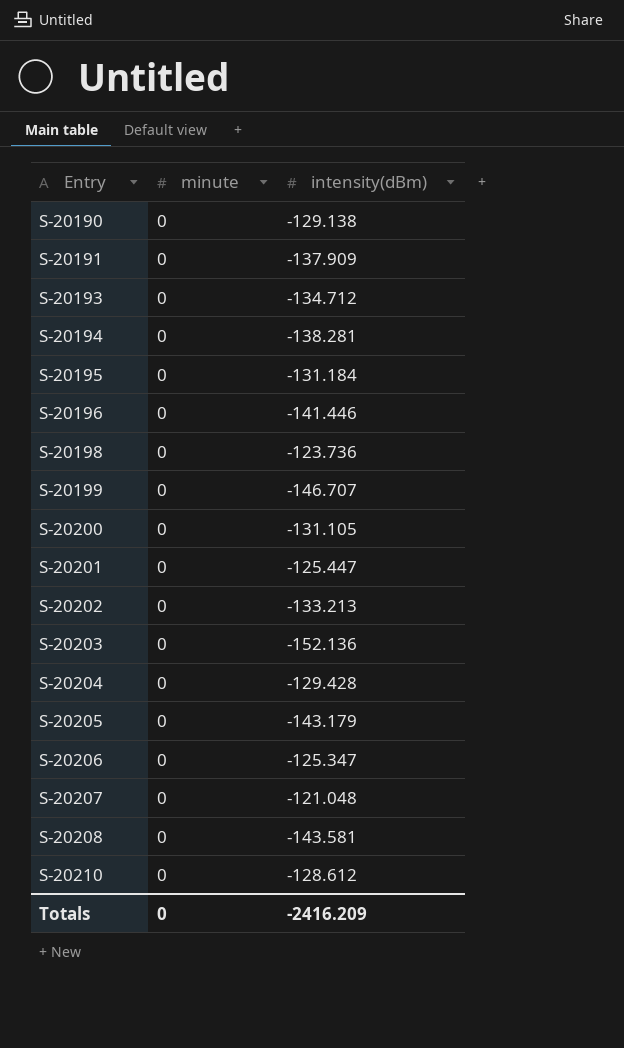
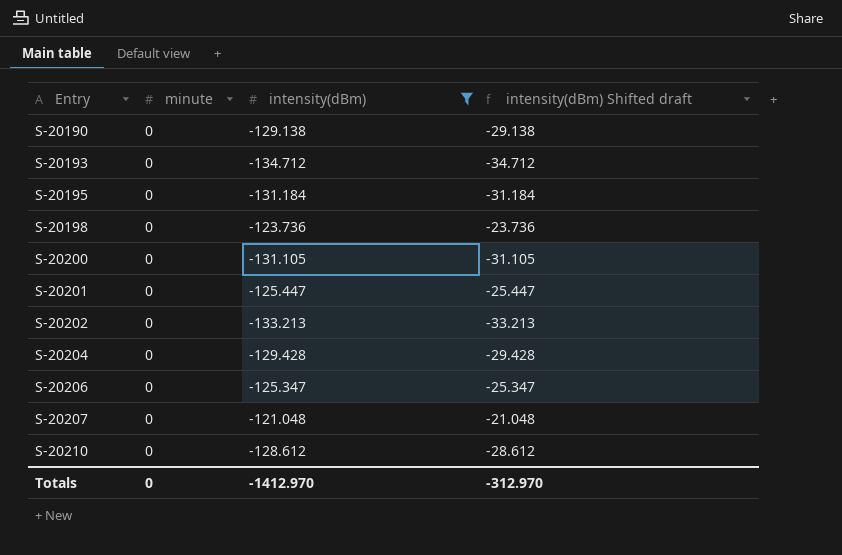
filter: none -> intensity(dBm) >= -134.712
column intensity(dBm) Shifted draft | formula: none -> [intensity(dBm)] + 100
Totals | intensity(dBm): -2416.209 -> -1412.970

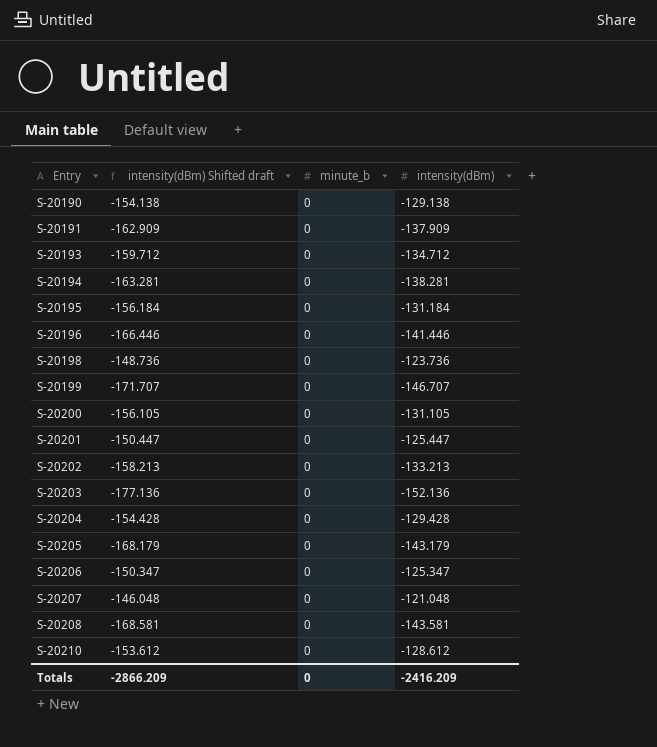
filter: intensity(dBm) >= -134.712 -> none
column intensity(dBm) Shifted draft | formula: [intensity(dBm)] + 100 -> [intensity(dBm)] - 25
column intensity(dBm) Shifted draft | position: 4 -> 2
column name: minute -> minute_b
Totals | intensity(dBm) Shifted draft: -312.970 -> -2866.209
Totals | intensity(dBm): -1412.970 -> -2416.209

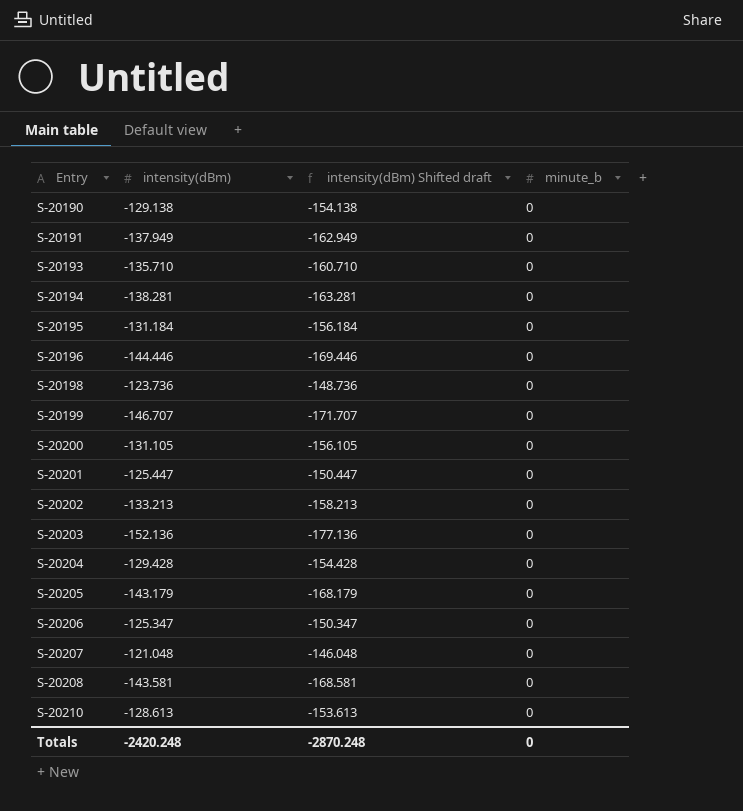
column intensity(dBm) | position: 4 -> 2
S-20191 | intensity(dBm): -137.909 -> -137.949
S-20191 | intensity(dBm) Shifted draft: -162.909 -> -162.949
S-20193 | intensity(dBm): -134.712 -> -135.710
S-20193 | intensity(dBm) Shifted draft: -159.712 -> -160.710
S-20196 | intensity(dBm): -141.446 -> -144.446
S-20196 | intensity(dBm) Shifted draft: -166.446 -> -169.446
S-20210 | intensity(dBm): -128.612 -> -128.613
S-20210 | intensity(dBm) Shifted draft: -153.612 -> -153.613
Totals | intensity(dBm): -2416.209 -> -2420.248
Totals | intensity(dBm) Shifted draft: -2866.209 -> -2870.248

